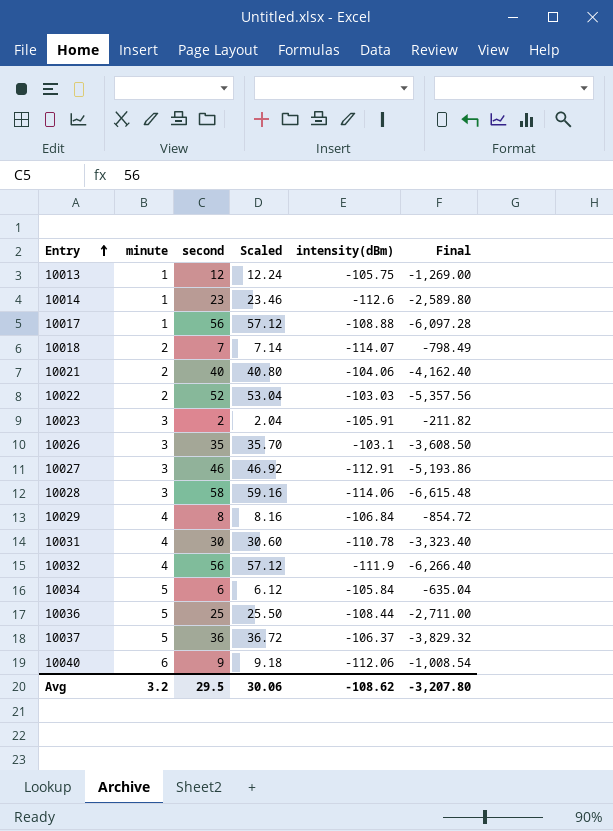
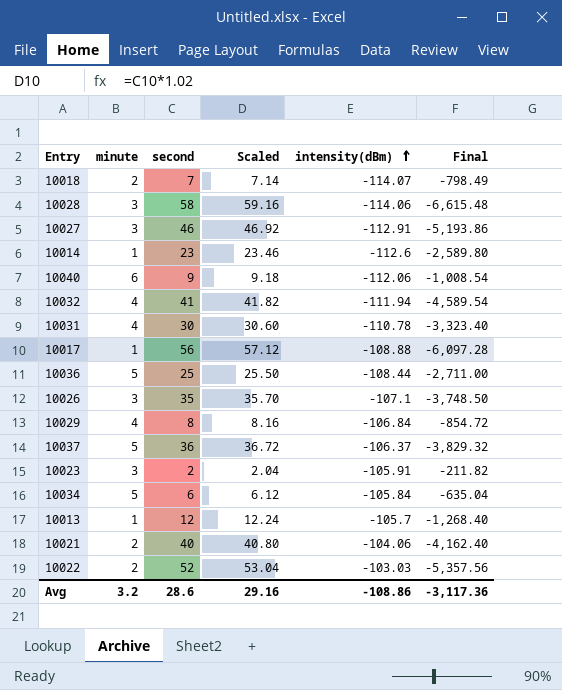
row order: Entry ascending -> intensity(dBm) ascending
10032 | second: 56 -> 41
10032 | Scaled: 57.12 -> 41.82
10032 | intensity(dBm): -111.9 -> -111.94
10032 | Final: -6,266.40 -> -4,589.54
10026 | intensity(dBm): -103.1 -> -107.1
10026 | Final: -3,608.50 -> -3,748.50
10013 | intensity(dBm): -105.75 -> -105.7
10013 | Final: -1,269.00 -> -1,268.40
Avg | second: 29.5 -> 28.6
Avg | Scaled: 30.06 -> 29.16
Avg | intensity(dBm): -108.62 -> -108.86
Avg | Final: -3,207.80 -> -3,117.36

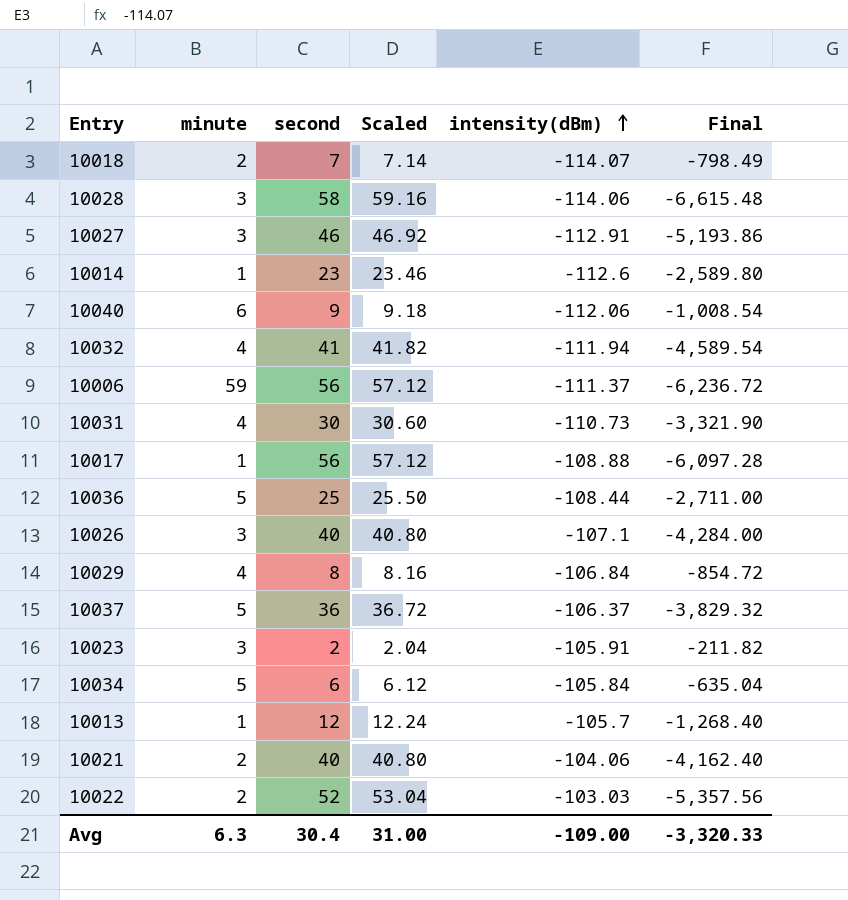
row 10006: none -> 59 | 56 | 57.12 | -111.37 | -6,236.72
10031 | intensity(dBm): -110.78 -> -110.73
10031 | Final: -3,323.40 -> -3,321.90
10026 | second: 35 -> 40
10026 | Scaled: 35.70 -> 40.80
10026 | Final: -3,748.50 -> -4,284.00
Avg | minute: 3.2 -> 6.3
Avg | second: 28.6 -> 30.4
Avg | Scaled: 29.16 -> 31.00
Avg | intensity(dBm): -108.86 -> -109.00
Avg | Final: -3,117.36 -> -3,320.33

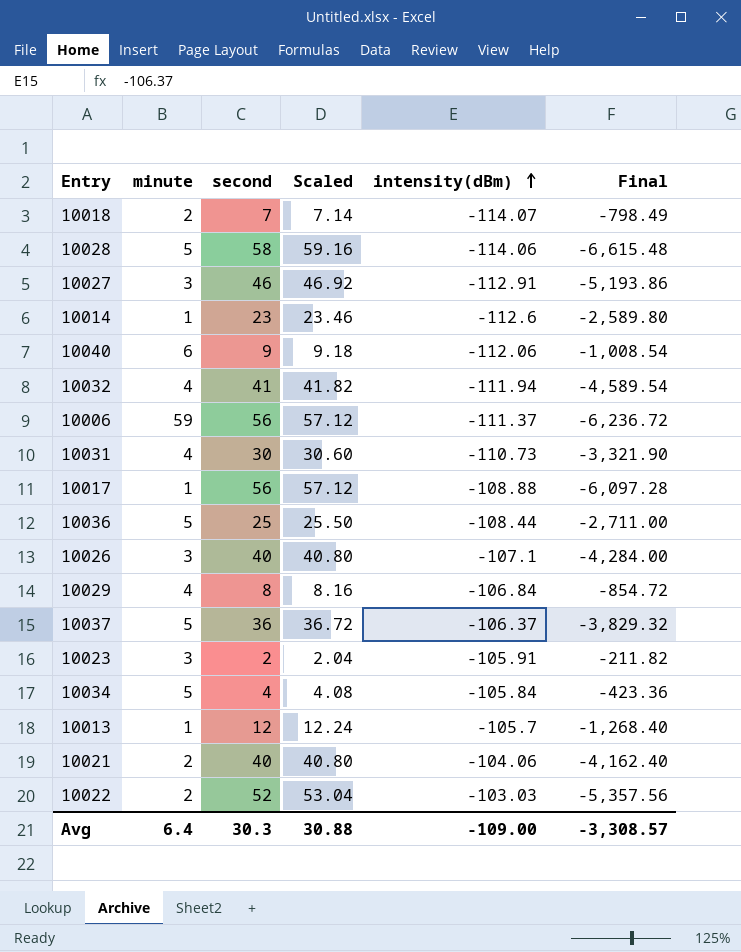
10028 | minute: 3 -> 5
10034 | second: 6 -> 4
10034 | Scaled: 6.12 -> 4.08
10034 | Final: -635.04 -> -423.36
Avg | minute: 6.3 -> 6.4
Avg | second: 30.4 -> 30.3
Avg | Scaled: 31.00 -> 30.88
Avg | Final: -3,320.33 -> -3,308.57

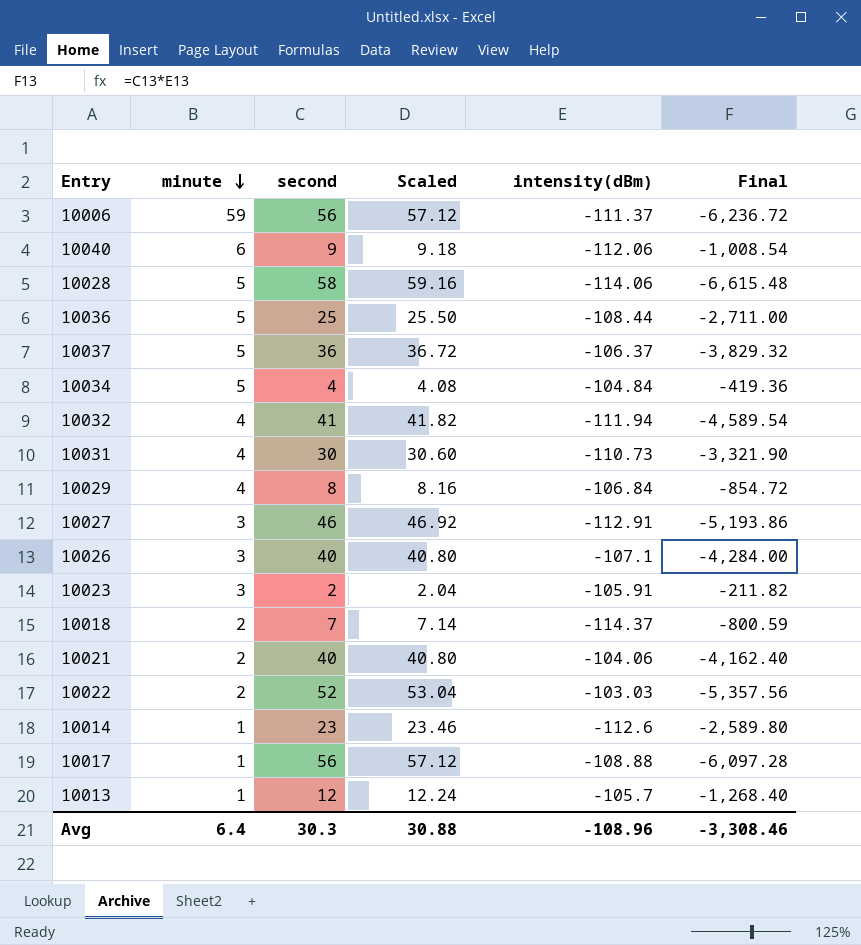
row order: intensity(dBm) ascending -> minute descending
10034 | intensity(dBm): -105.84 -> -104.84
10034 | Final: -423.36 -> -419.36
10018 | intensity(dBm): -114.07 -> -114.37
10018 | Final: -798.49 -> -800.59
Avg | intensity(dBm): -109.00 -> -108.96
Avg | Final: -3,308.57 -> -3,308.46

